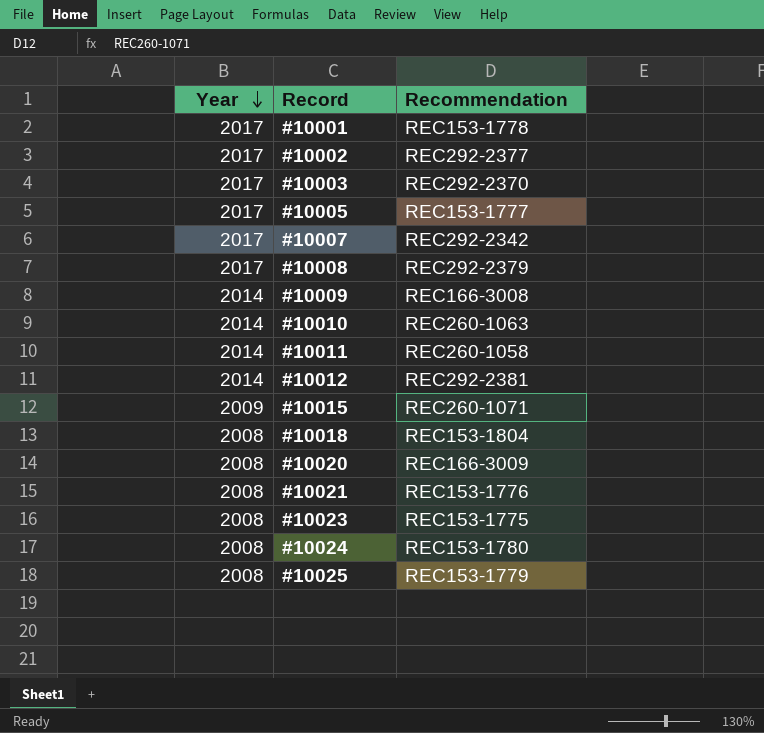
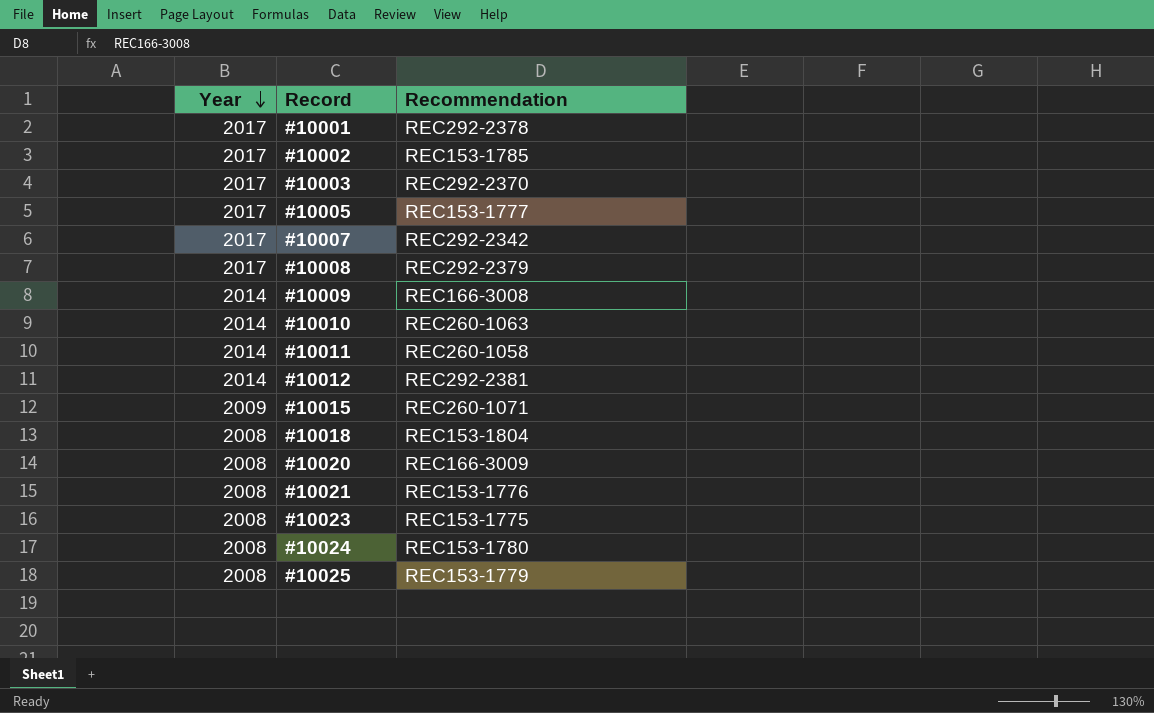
#10001 | Recommendation: REC153-1778 -> REC292-2378
#10002 | Recommendation: REC292-2377 -> REC153-1785

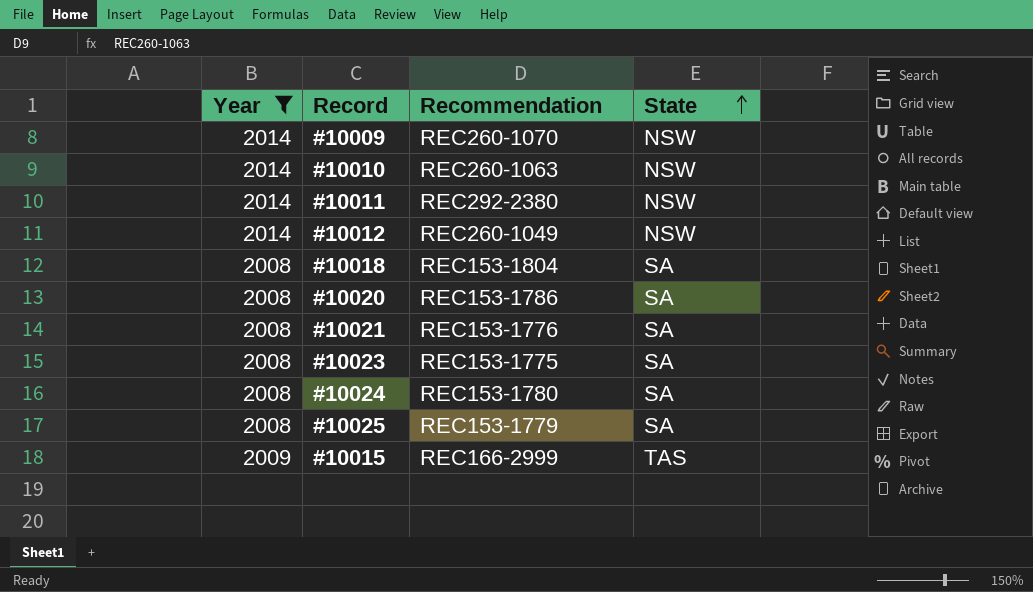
filter: none -> Year != 2017
row order: Year descending -> State ascending
column State | position: none -> 4
#10009 | Recommendation: REC166-3008 -> REC260-1070
#10011 | Recommendation: REC260-1058 -> REC292-2380
#10012 | Recommendation: REC292-2381 -> REC260-1049
#10020 | Recommendation: REC166-3009 -> REC153-1786
#10015 | Recommendation: REC260-1071 -> REC166-2999

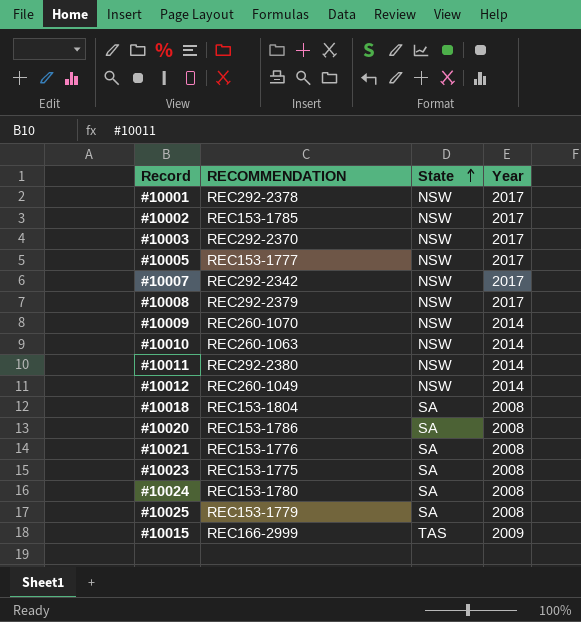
filter: Year != 2017 -> none
column name: Recommendation -> RECOMMENDATION
column Year | position: 1 -> 4

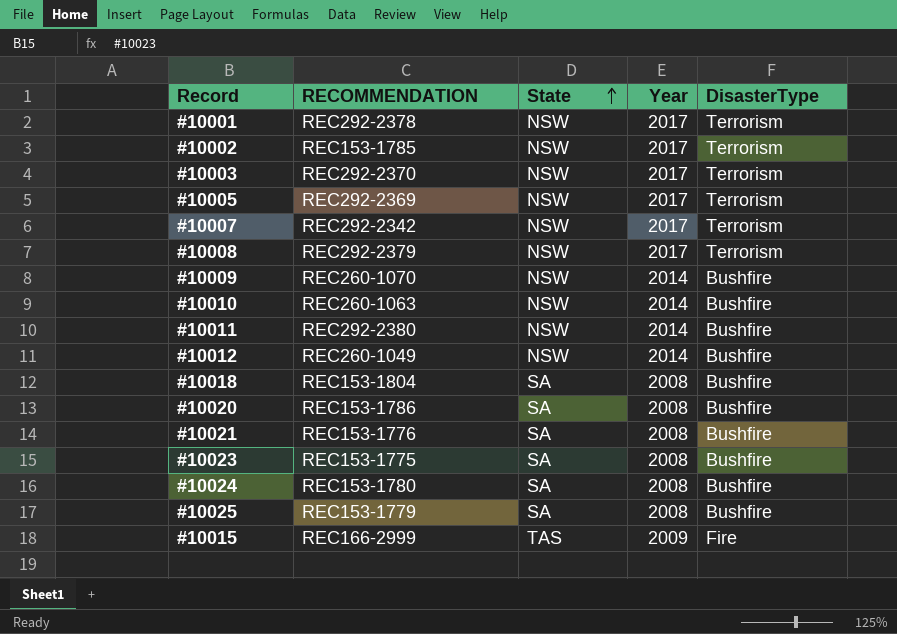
column DisasterType | position: none -> 5
#10005 | RECOMMENDATION: REC153-1777 -> REC292-2369

